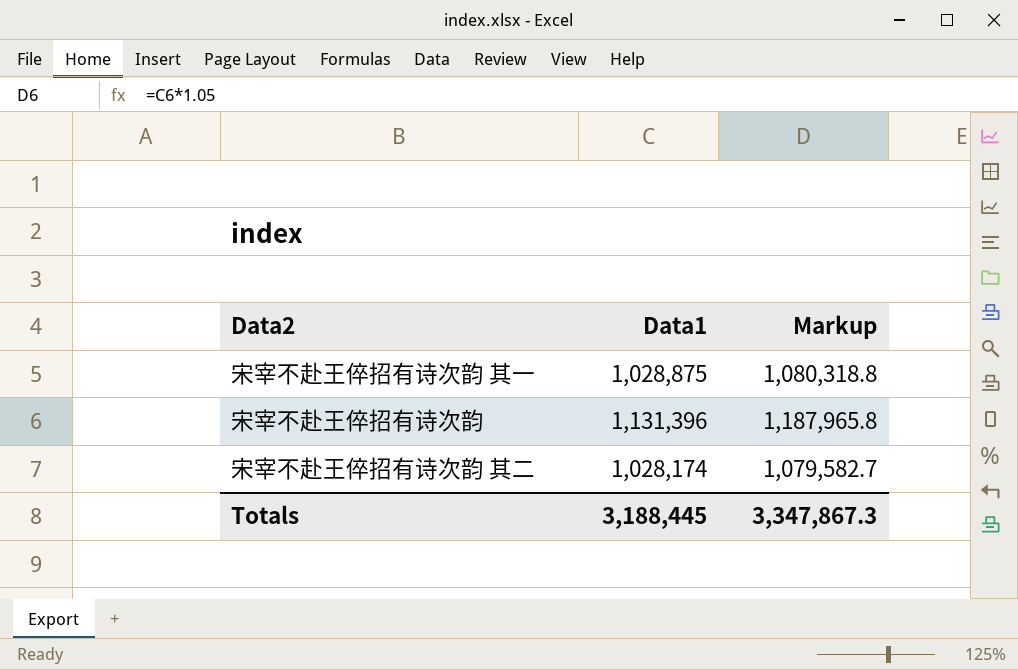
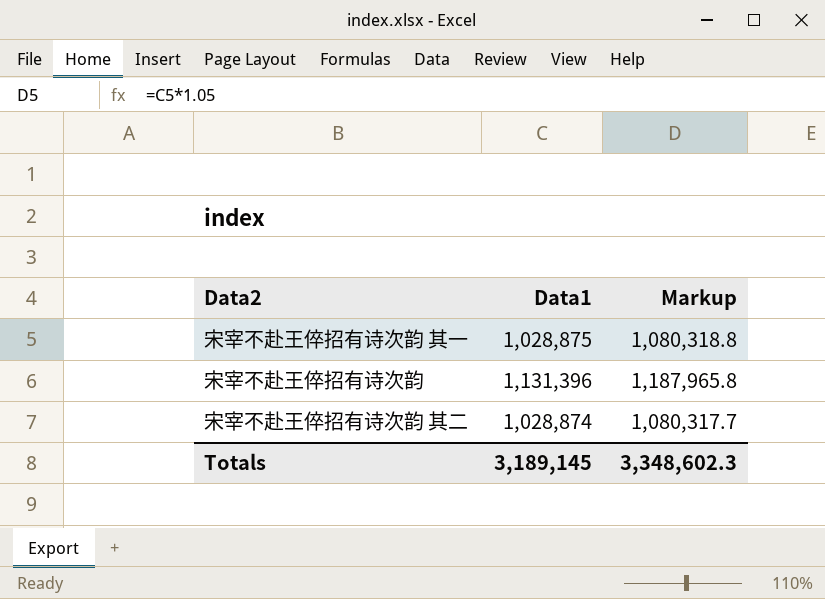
宋宰不赴王倅招有诗次韵 其二 | Data1: 1,028,174 -> 1,028,874
宋宰不赴王倅招有诗次韵 其二 | Markup: 1,079,582.7 -> 1,080,317.7
Totals | Data1: 3,188,445 -> 3,189,145
Totals | Markup: 3,347,867.3 -> 3,348,602.3

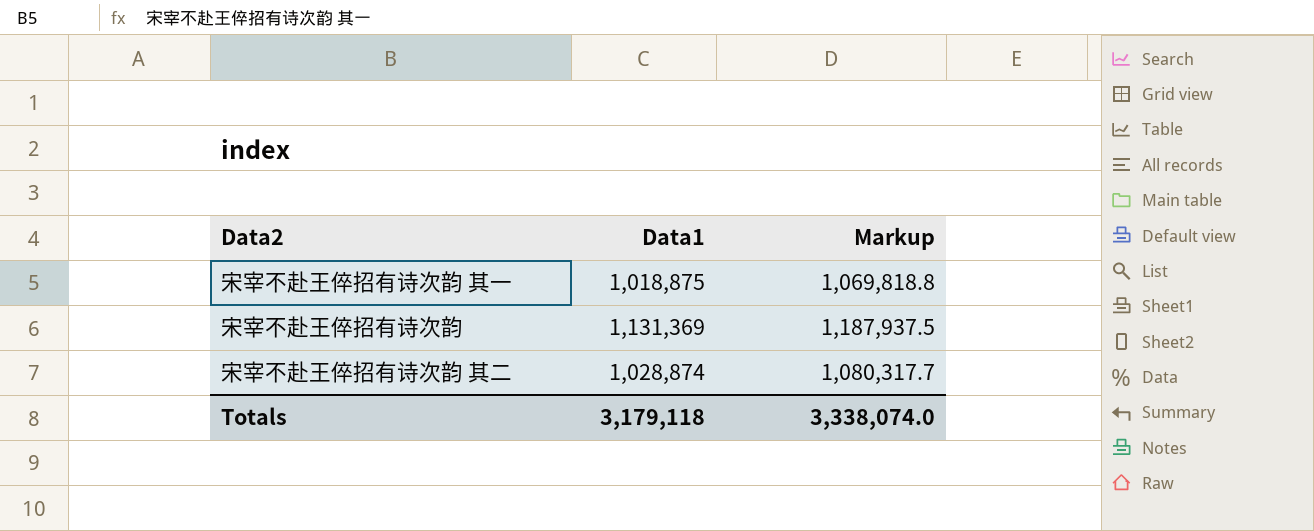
宋宰不赴王倅招有诗次韵 其一 | Data1: 1,028,875 -> 1,018,875
宋宰不赴王倅招有诗次韵 其一 | Markup: 1,080,318.8 -> 1,069,818.8
宋宰不赴王倅招有诗次韵 | Data1: 1,131,396 -> 1,131,369
宋宰不赴王倅招有诗次韵 | Markup: 1,187,965.8 -> 1,187,937.5
Totals | Data1: 3,189,145 -> 3,179,118
Totals | Markup: 3,348,602.3 -> 3,338,074.0

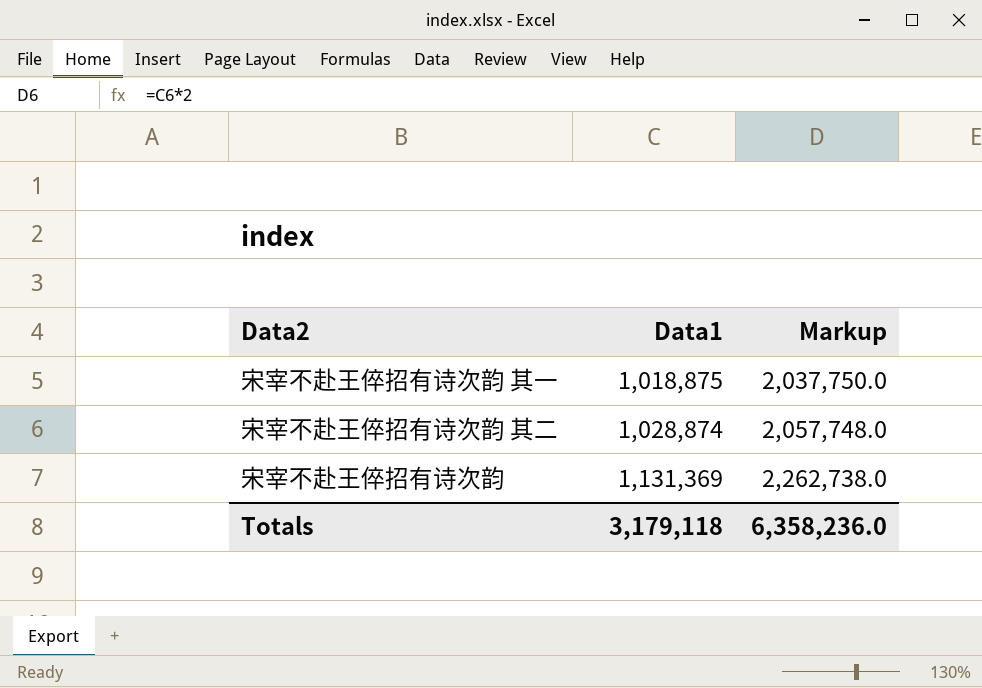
row order: none -> Data1 ascending
column Markup | formula: [Data1] * 1.05 -> [Data1] * 2
Totals | Markup: 3,338,074.0 -> 6,358,236.0

